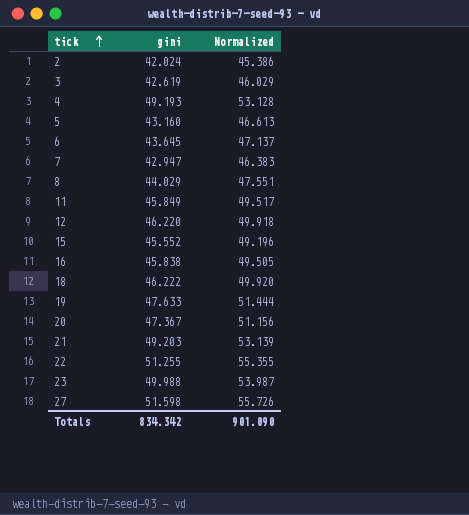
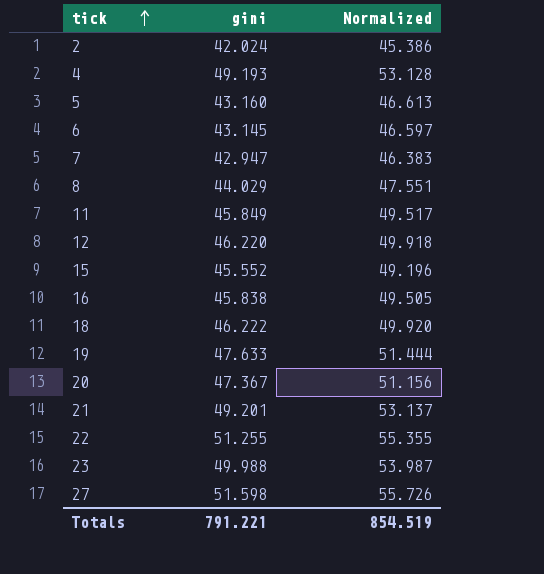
row 3: 42.619 | 46.029 -> none
6 | gini: 43.645 -> 43.145
6 | Normalized: 47.137 -> 46.597
21 | gini: 49.203 -> 49.201
21 | Normalized: 53.139 -> 53.137
Totals | gini: 834.342 -> 791.221
Totals | Normalized: 901.090 -> 854.519

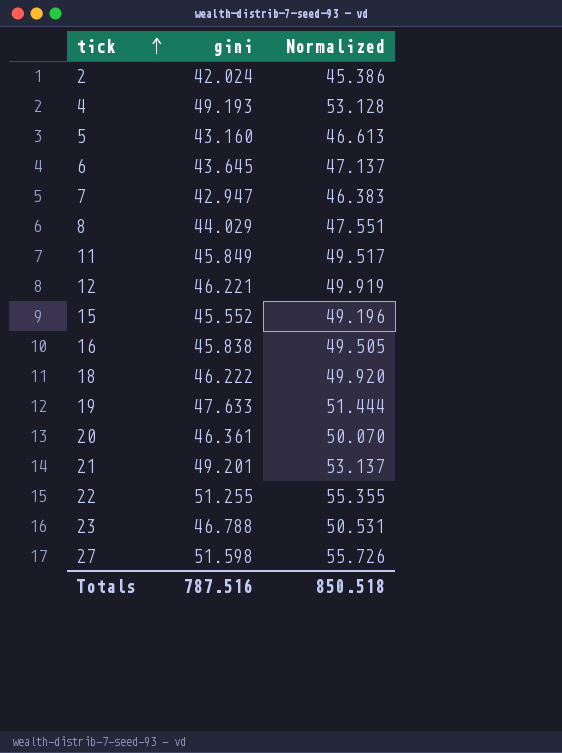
6 | gini: 43.145 -> 43.645
6 | Normalized: 46.597 -> 47.137
12 | gini: 46.220 -> 46.221
12 | Normalized: 49.918 -> 49.919
20 | gini: 47.367 -> 46.361
20 | Normalized: 51.156 -> 50.070
23 | gini: 49.988 -> 46.788
23 | Normalized: 53.987 -> 50.531
Totals | gini: 791.221 -> 787.516
Totals | Normalized: 854.519 -> 850.518

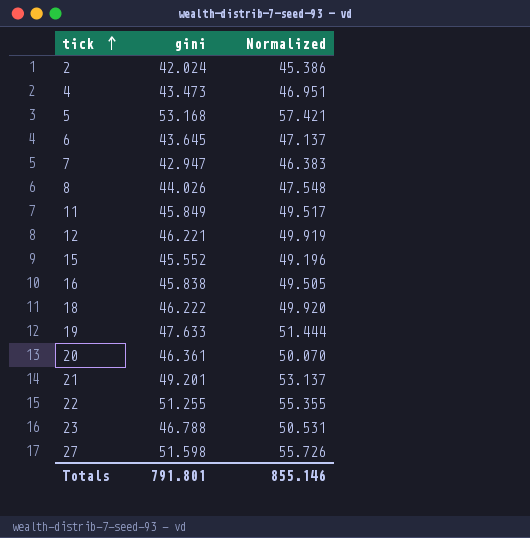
4 | gini: 49.193 -> 43.473
4 | Normalized: 53.128 -> 46.951
5 | gini: 43.160 -> 53.168
5 | Normalized: 46.613 -> 57.421
8 | gini: 44.029 -> 44.026
8 | Normalized: 47.551 -> 47.548
Totals | gini: 787.516 -> 791.801
Totals | Normalized: 850.518 -> 855.146

